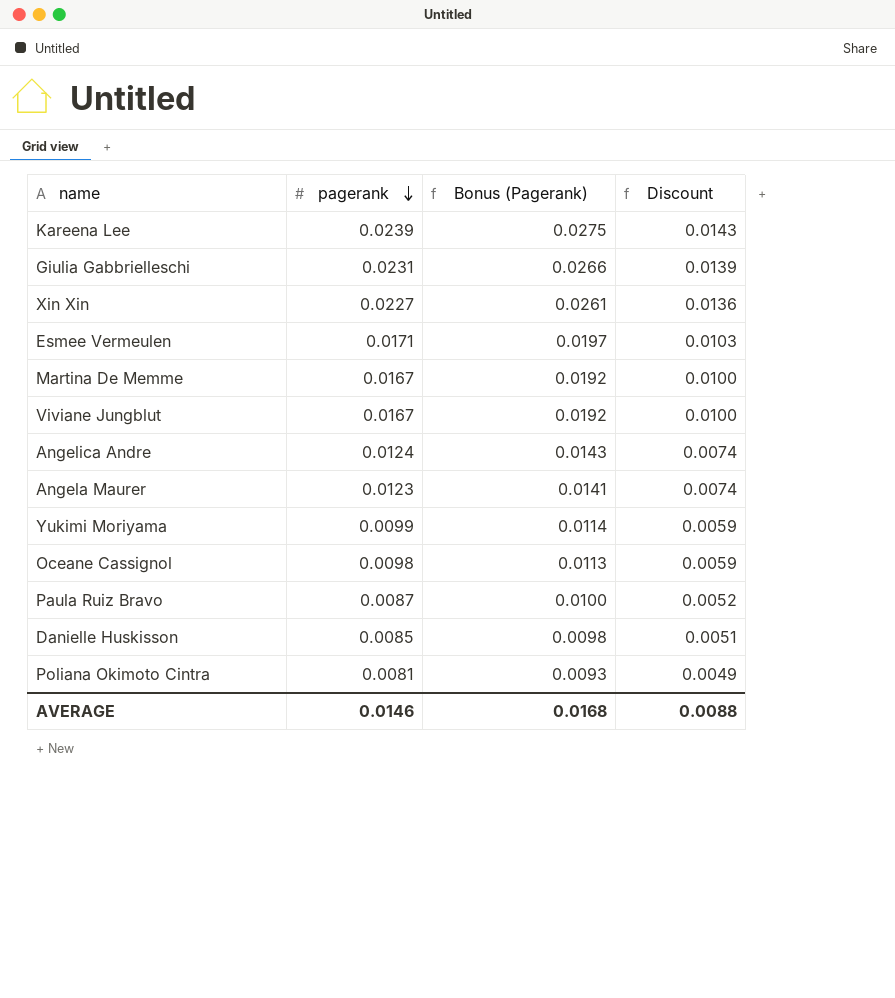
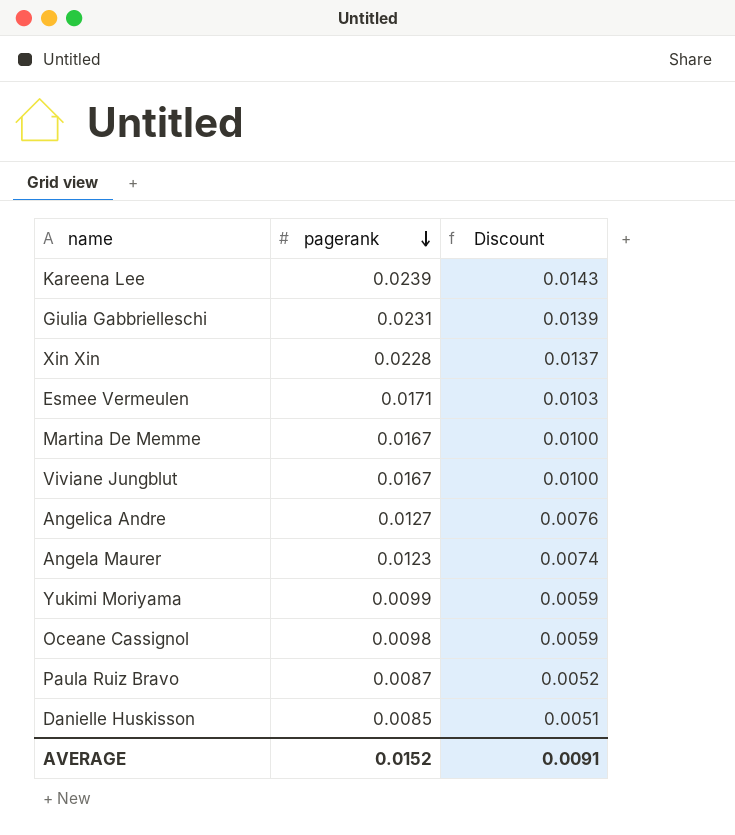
column Bonus (Pagerank) | formula: [pagerank] * 1.15 -> none
row Poliana Okimoto Cintra: 0.0081 | 0.0093 | 0.0049 -> none
Xin Xin | pagerank: 0.0227 -> 0.0228
Xin Xin | Discount: 0.0136 -> 0.0137
Angelica Andre | pagerank: 0.0124 -> 0.0127
Angelica Andre | Discount: 0.0074 -> 0.0076
AVERAGE | pagerank: 0.0146 -> 0.0152
AVERAGE | Discount: 0.0088 -> 0.0091

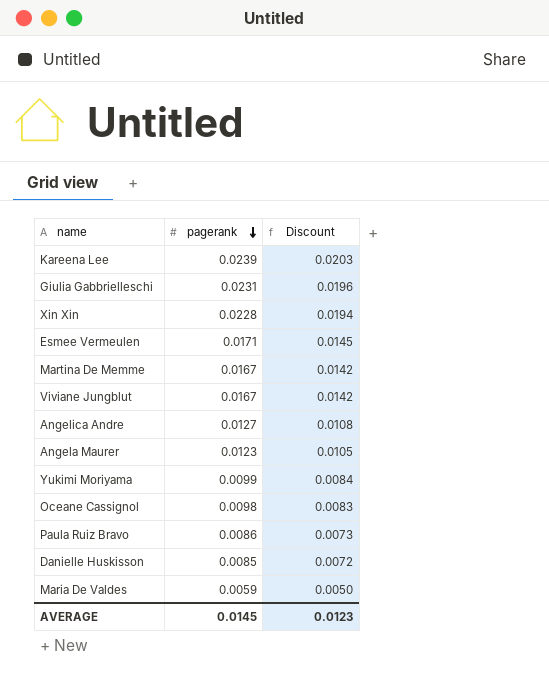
column Discount | formula: [pagerank] * 0.6 -> [pagerank] * 0.85
Paula Ruiz Bravo | pagerank: 0.0087 -> 0.0086
row Maria De Valdes: none -> 0.0059 | 0.0050
AVERAGE | pagerank: 0.0152 -> 0.0145
AVERAGE | Discount: 0.0091 -> 0.0123

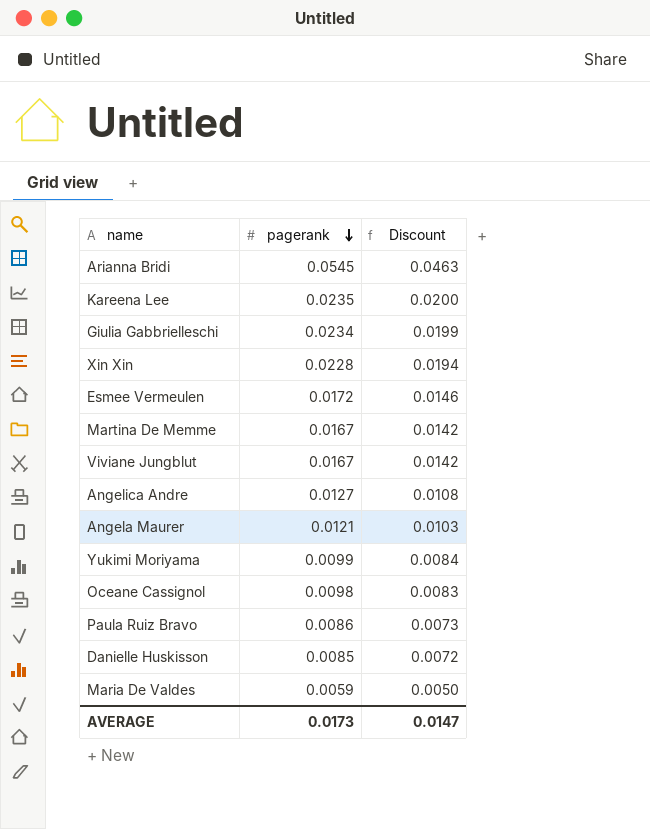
row Arianna Bridi: none -> 0.0545 | 0.0463
Kareena Lee | pagerank: 0.0239 -> 0.0235
Kareena Lee | Discount: 0.0203 -> 0.0200
Giulia Gabbrielleschi | pagerank: 0.0231 -> 0.0234
Giulia Gabbrielleschi | Discount: 0.0196 -> 0.0199
Esmee Vermeulen | pagerank: 0.0171 -> 0.0172
Esmee Vermeulen | Discount: 0.0145 -> 0.0146
Angela Maurer | pagerank: 0.0123 -> 0.0121
Angela Maurer | Discount: 0.0105 -> 0.0103
AVERAGE | pagerank: 0.0145 -> 0.0173
AVERAGE | Discount: 0.0123 -> 0.0147

